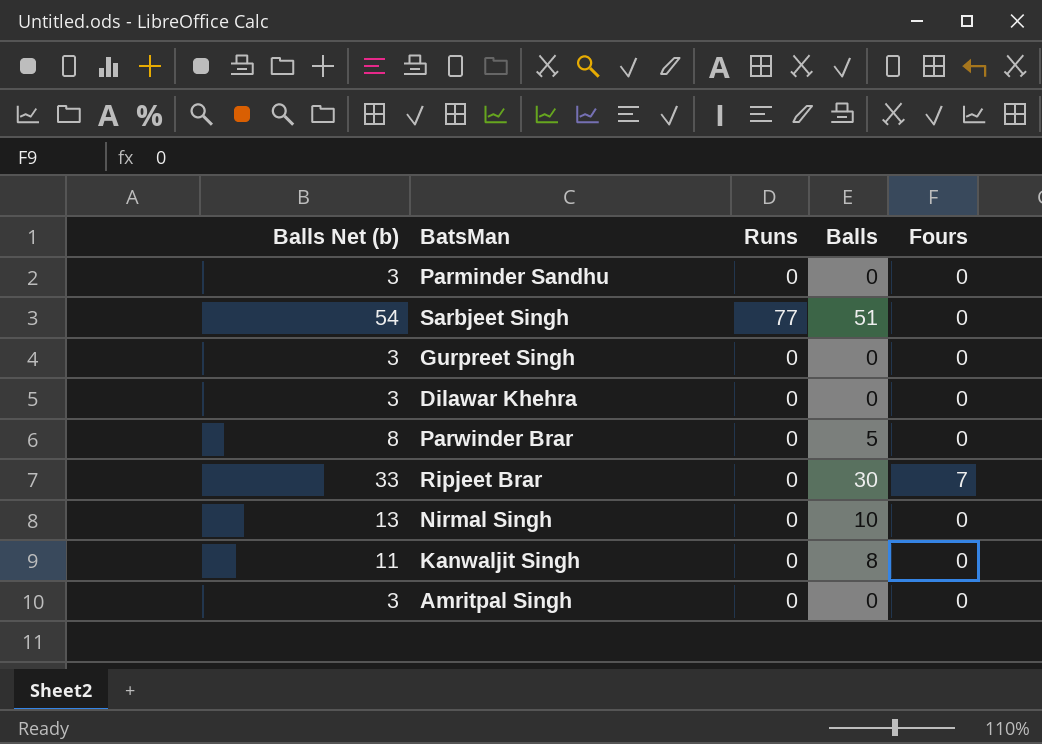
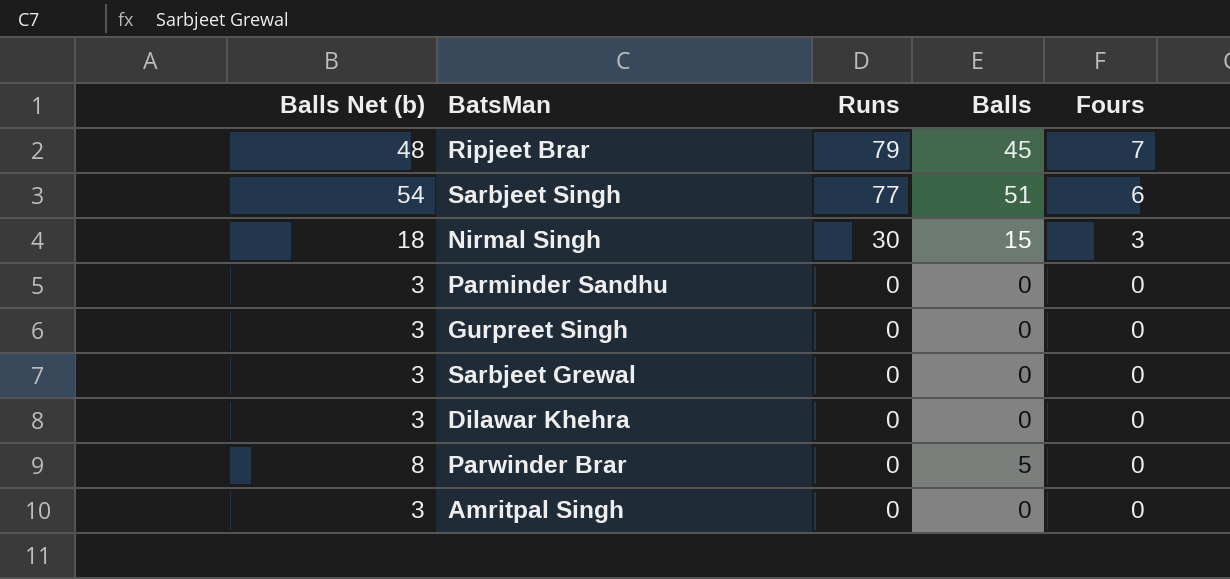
row order: none -> Runs descending
row Kanwaljit Singh: 11 | 0 | 8 | 0 -> none
Ripjeet Brar | Balls Net (b): 33 -> 48
Ripjeet Brar | Runs: 0 -> 79
Ripjeet Brar | Balls: 30 -> 45
Sarbjeet Singh | Fours: 0 -> 6
Nirmal Singh | Balls Net (b): 13 -> 18
Nirmal Singh | Runs: 0 -> 30
Nirmal Singh | Balls: 10 -> 15
Nirmal Singh | Fours: 0 -> 3
row Sarbjeet Grewal: none -> 3 | 0 | 0 | 0

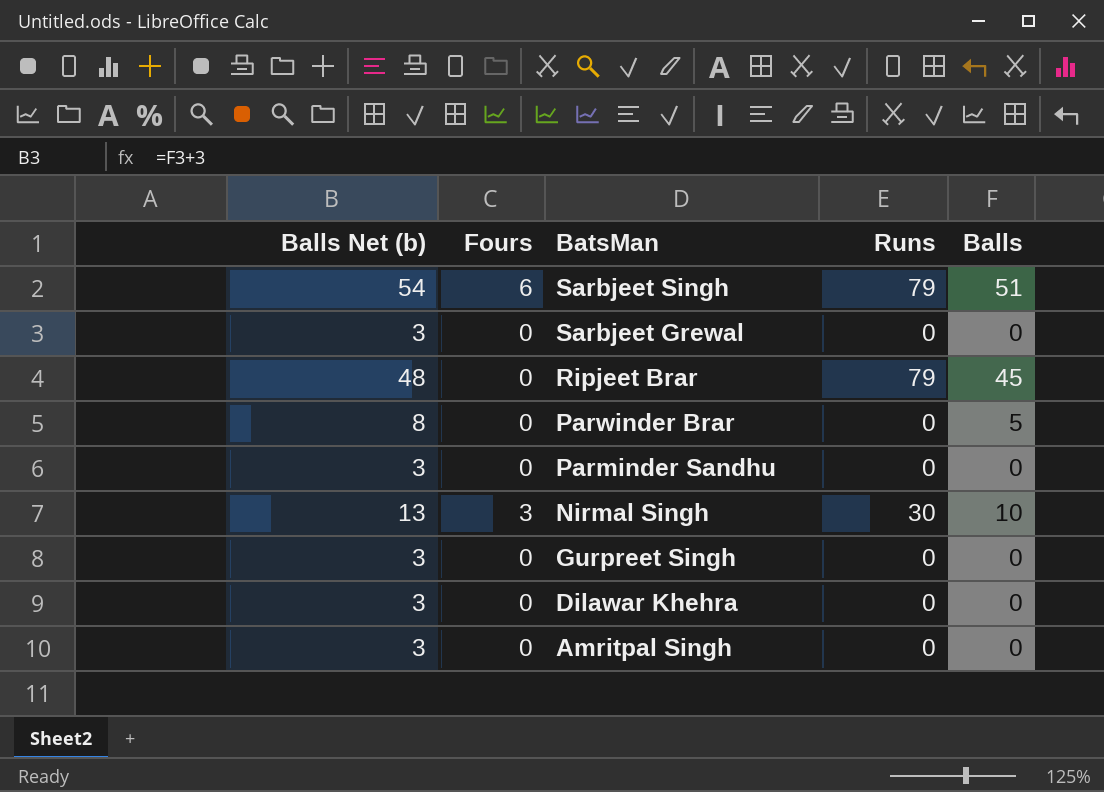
row order: Runs descending -> BatsMan descending
column Fours | position: 5 -> 2
Sarbjeet Singh | Runs: 77 -> 79
Ripjeet Brar | Fours: 7 -> 0
Nirmal Singh | Balls Net (b): 18 -> 13
Nirmal Singh | Balls: 15 -> 10

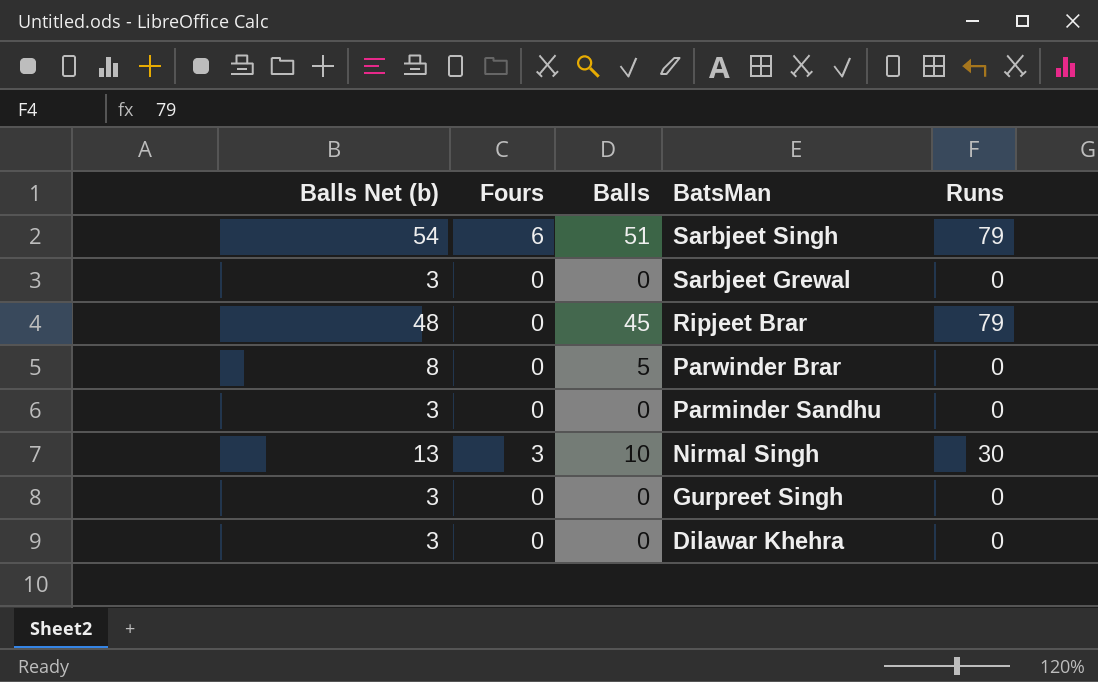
column Balls | position: 5 -> 3
row Amritpal Singh: 3 | 0 | 0 | 0 -> none

